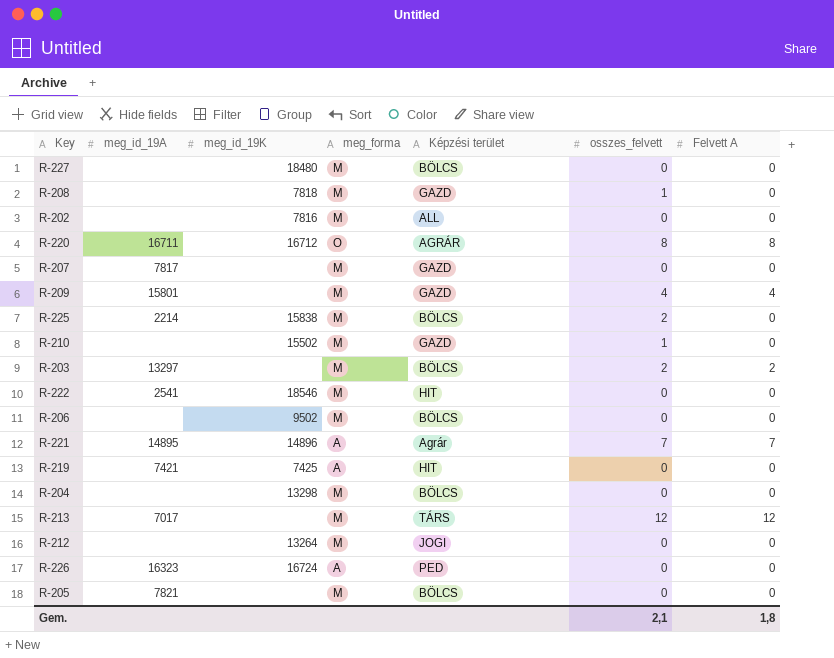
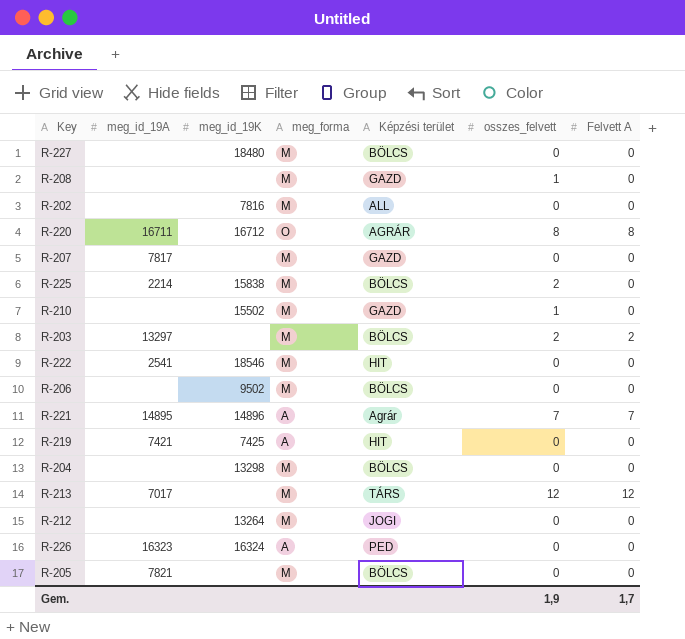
row R-209: 15801 | none | M | GAZD | 4 | 4 -> none
R-208 | meg_id_19K: 7818 -> none
R-226 | meg_id_19K: 16724 -> 16324
Gem. | osszes_felvett: 2,1 -> 1,9
Gem. | Felvett A: 1,8 -> 1,7

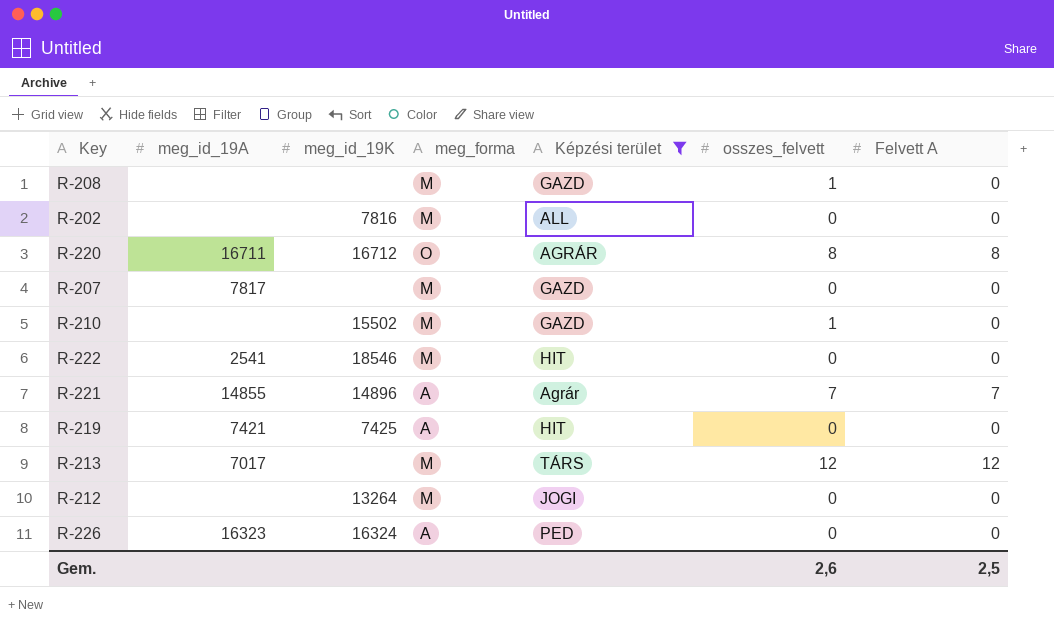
filter: none -> Képzési terület != BÖLCS
R-221 | meg_id_19A: 14895 -> 14855
Gem. | osszes_felvett: 1,9 -> 2,6
Gem. | Felvett A: 1,7 -> 2,5

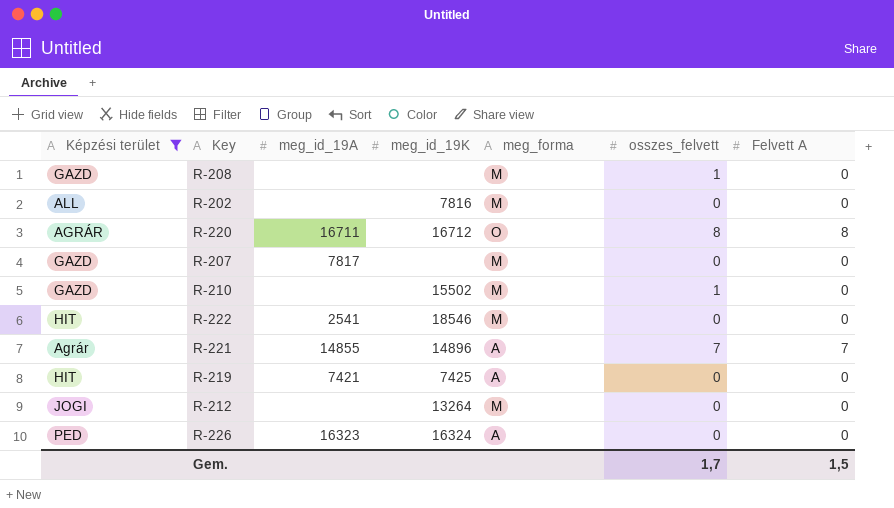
column Képzési terület | position: 5 -> 1
row R-213: 7017 | none | M | TÁRS | 12 | 12 -> none
Gem. | osszes_felvett: 2,6 -> 1,7
Gem. | Felvett A: 2,5 -> 1,5

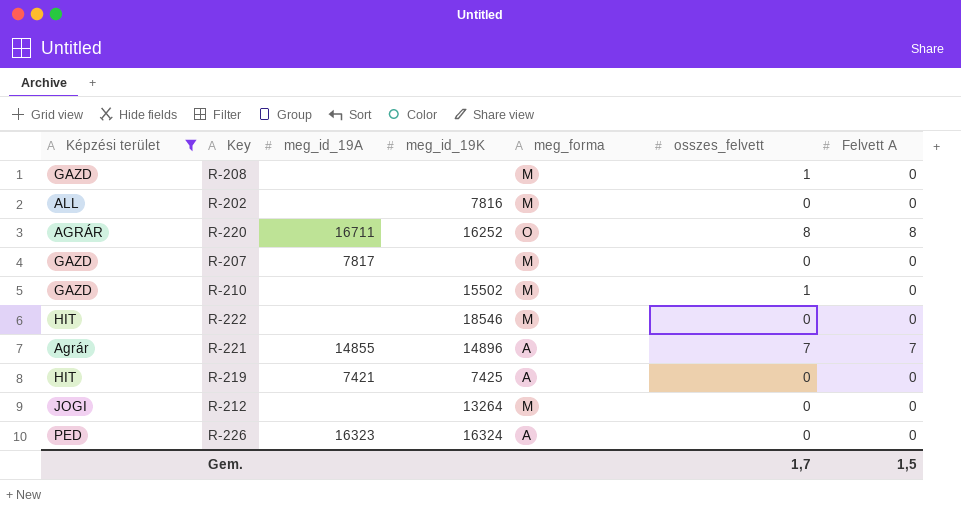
R-220 | meg_id_19K: 16712 -> 16252
R-222 | meg_id_19A: 2541 -> none

